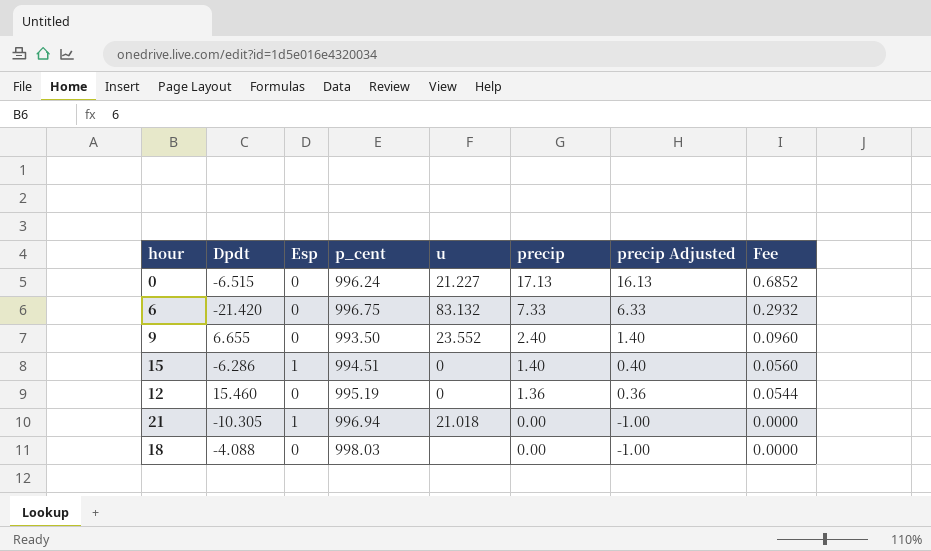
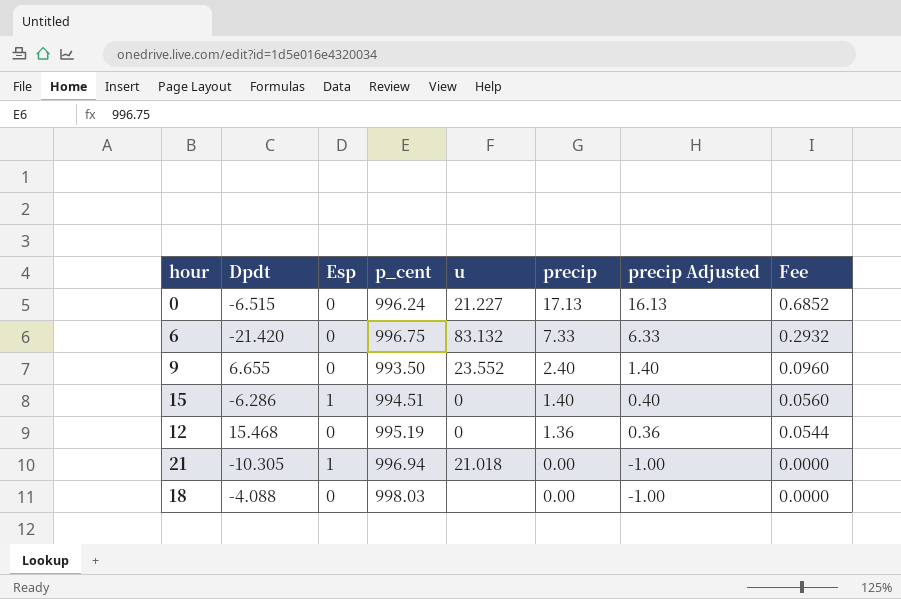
12 | Dpdt: 15.460 -> 15.468

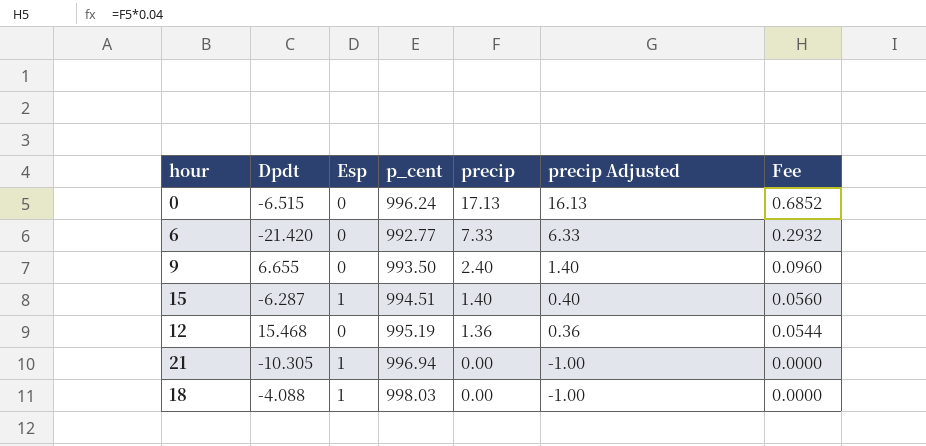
column u | position: 5 -> none
6 | p_cent: 996.75 -> 992.77
15 | Dpdt: -6.286 -> -6.287
18 | Esp: 0 -> 1

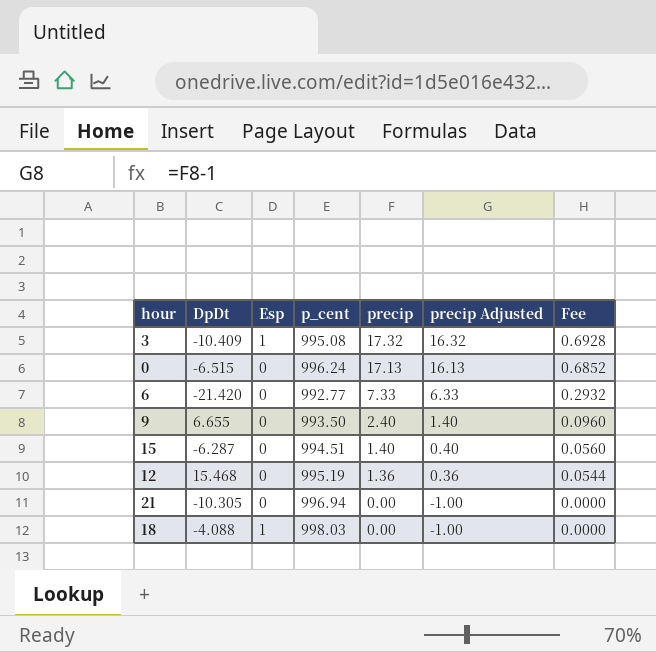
column name: Dpdt -> DpDt
row 3: none -> -10.409 | 1 | 995.08 | 17.32 | 16.32 | 0.6928
15 | Esp: 1 -> 0
21 | Esp: 1 -> 0

